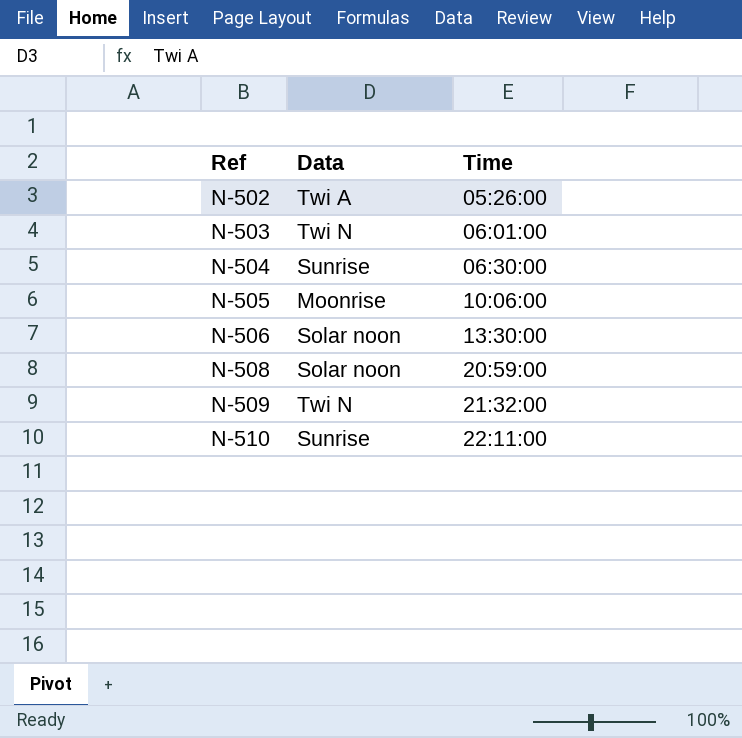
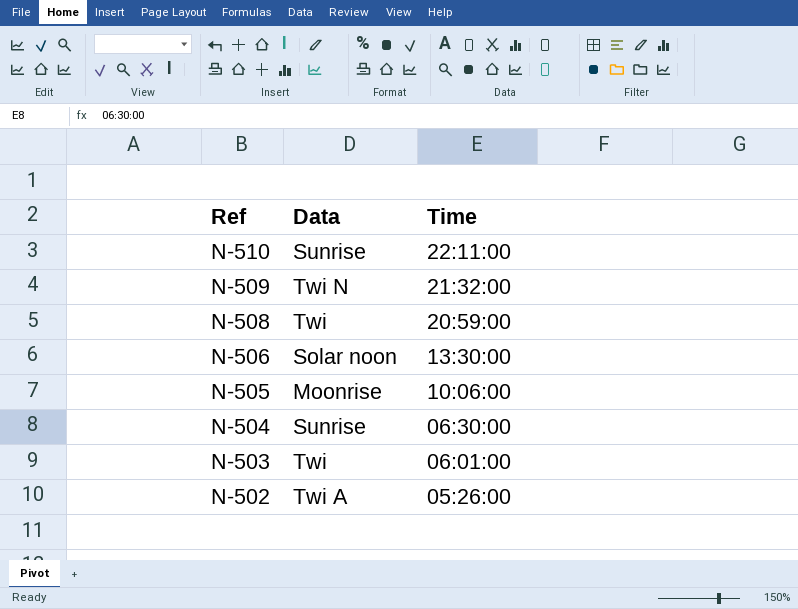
row order: Ref ascending -> Ref descending
N-508 | Data: Solar noon -> Twi
N-503 | Data: Twi N -> Twi

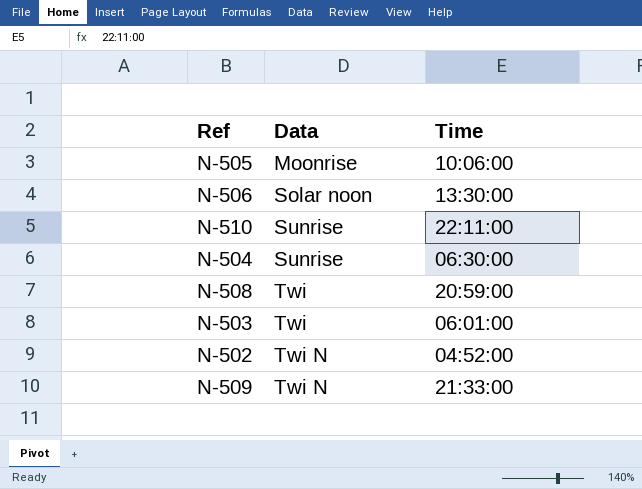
row order: Ref descending -> Data ascending
N-502 | Data: Twi A -> Twi N
N-502 | Time: 05:26:00 -> 04:52:00
N-509 | Time: 21:32:00 -> 21:33:00

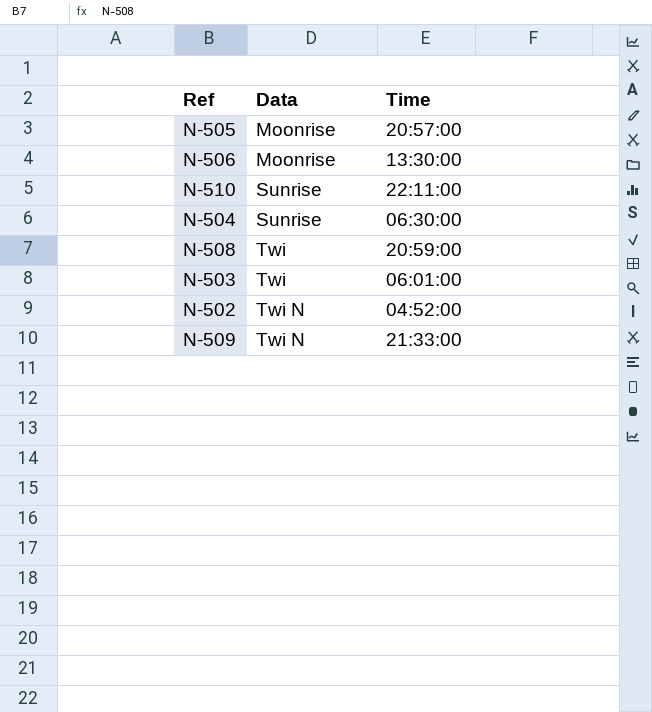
N-505 | Time: 10:06:00 -> 20:57:00
N-506 | Data: Solar noon -> Moonrise

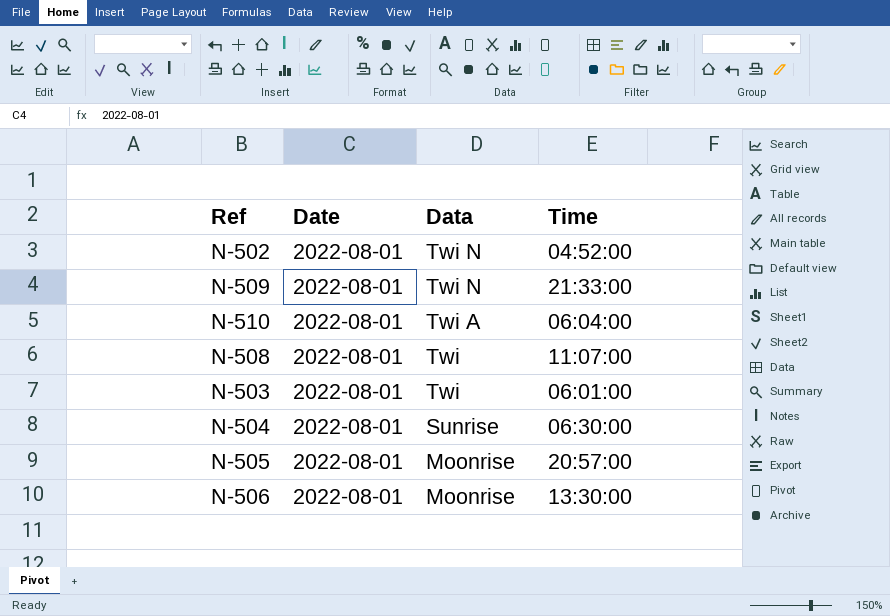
row order: Data ascending -> Data descending
column Date | position: none -> 2
N-510 | Data: Sunrise -> Twi A
N-510 | Time: 22:11:00 -> 06:04:00
N-508 | Time: 20:59:00 -> 11:07:00

